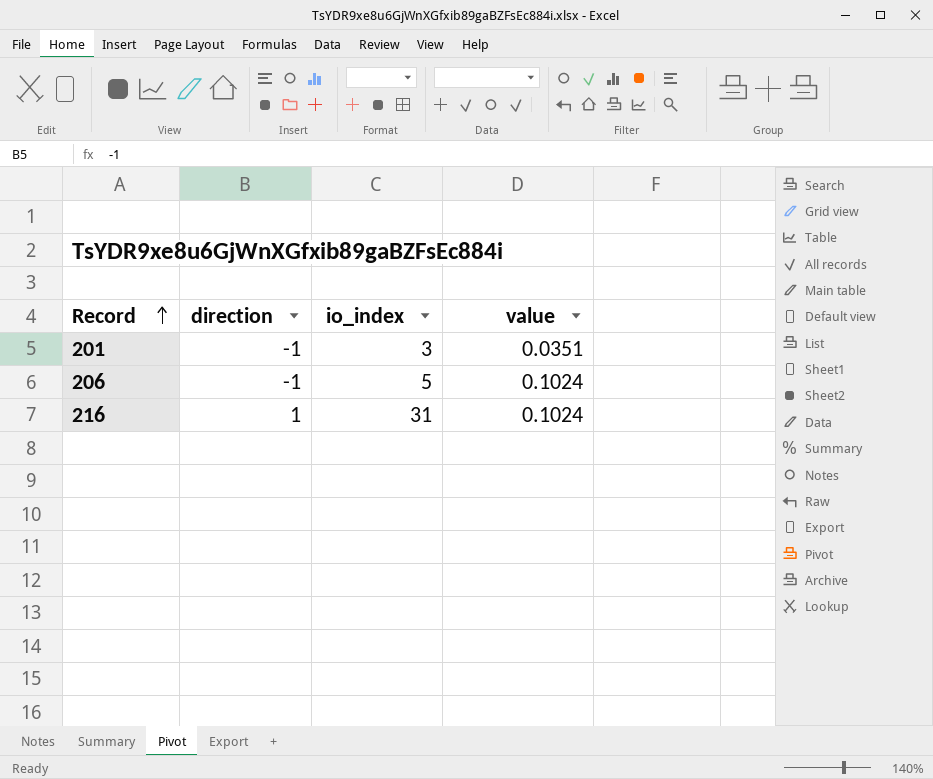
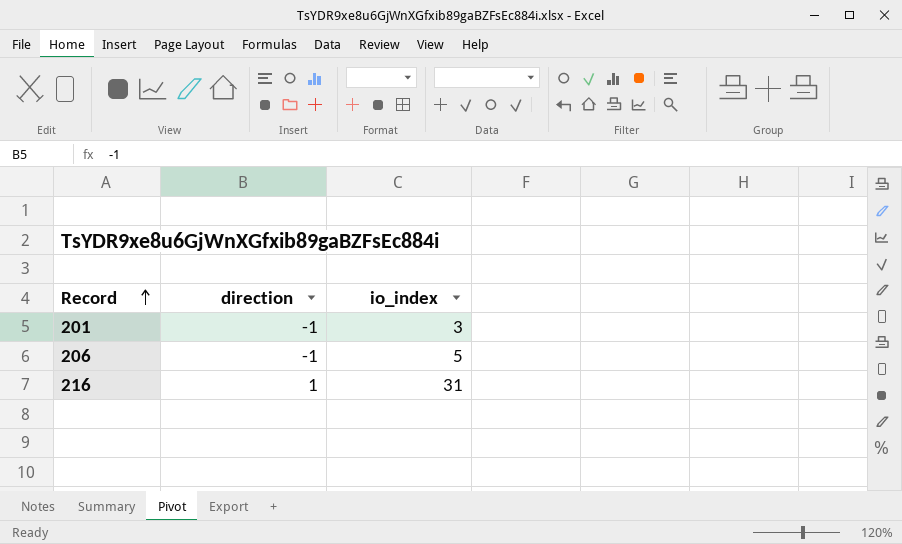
column value | position: 4 -> none

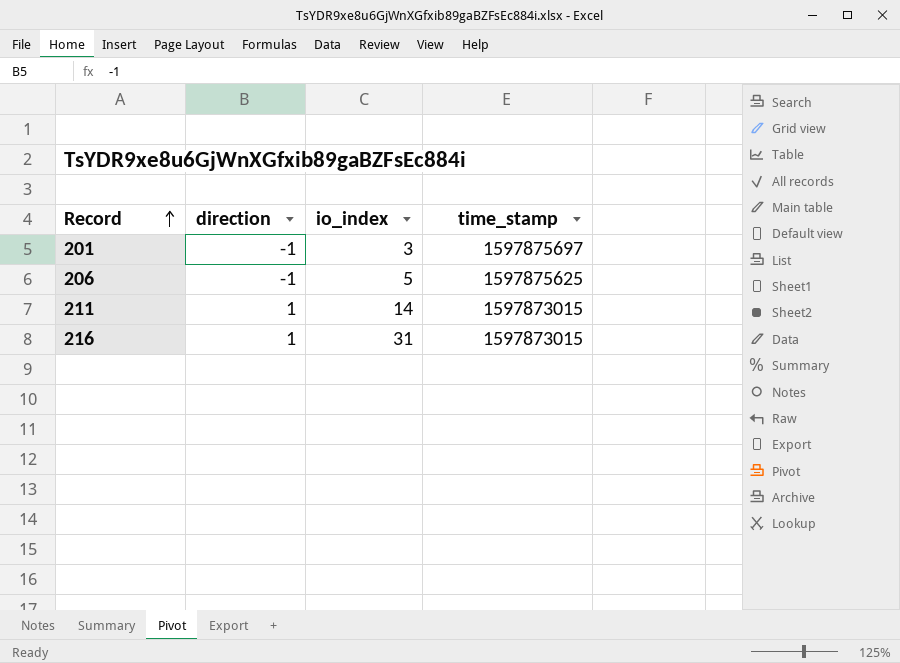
column time_stamp | position: none -> 4
row 211: none -> 1 | 14 | 1597873015

